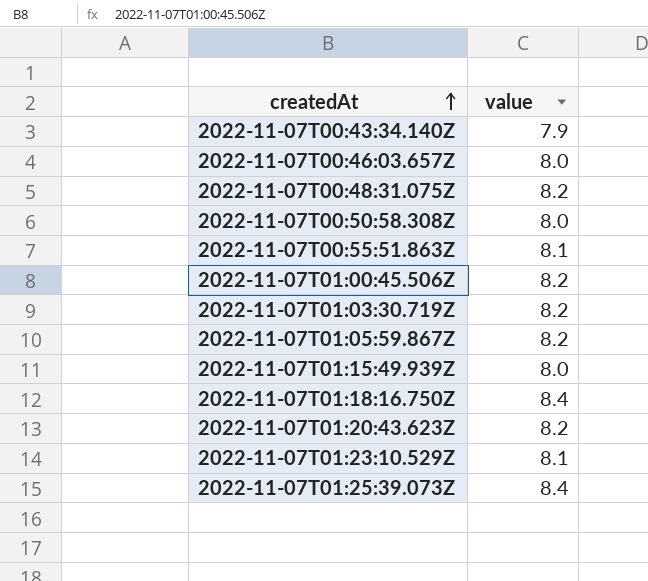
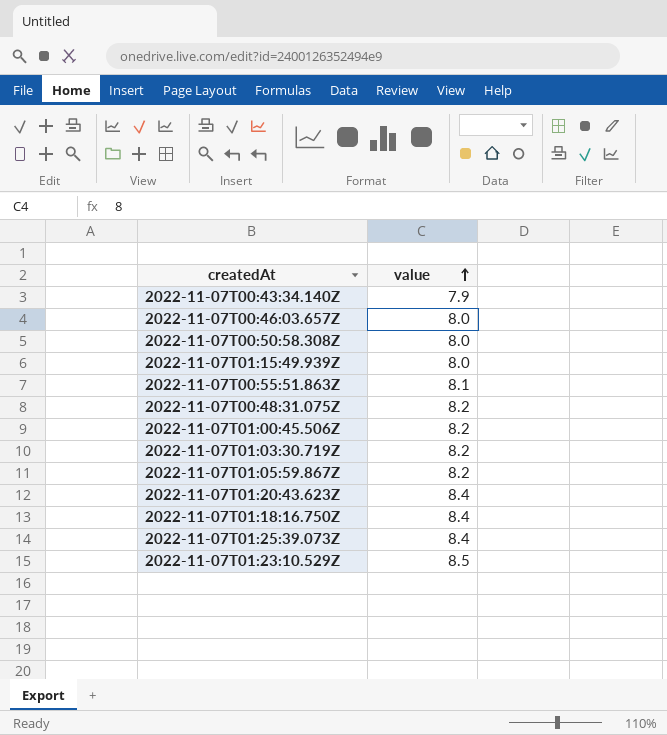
row order: createdAt ascending -> value ascending
2022-11-07T01:20:43.623Z | value: 8.2 -> 8.4
2022-11-07T01:23:10.529Z | value: 8.1 -> 8.5

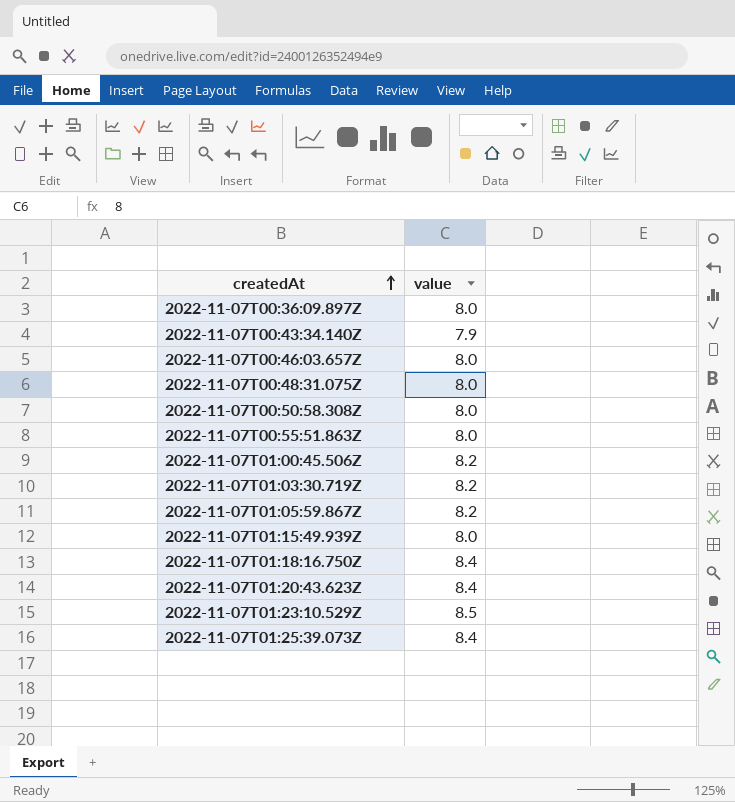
row order: value ascending -> createdAt ascending
row 2022-11-07T00:36:09.897Z: none -> 8.0
2022-11-07T00:48:31.075Z | value: 8.2 -> 8.0
2022-11-07T00:55:51.863Z | value: 8.1 -> 8.0

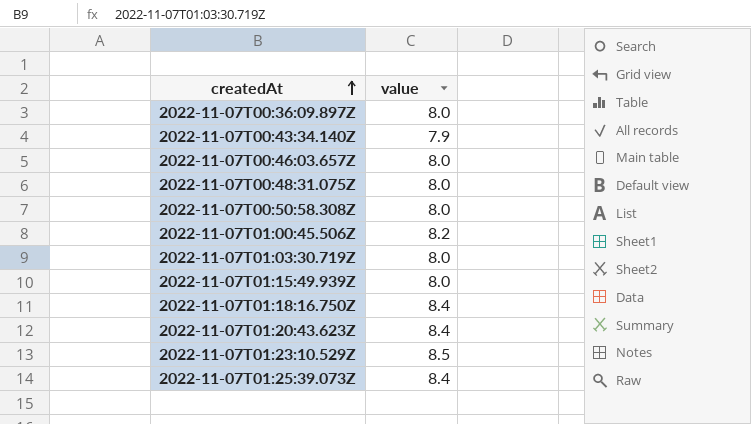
row 2022-11-07T00:55:51.863Z: 8.0 -> none
row 2022-11-07T01:05:59.867Z: 8.2 -> none
2022-11-07T01:03:30.719Z | value: 8.2 -> 8.0

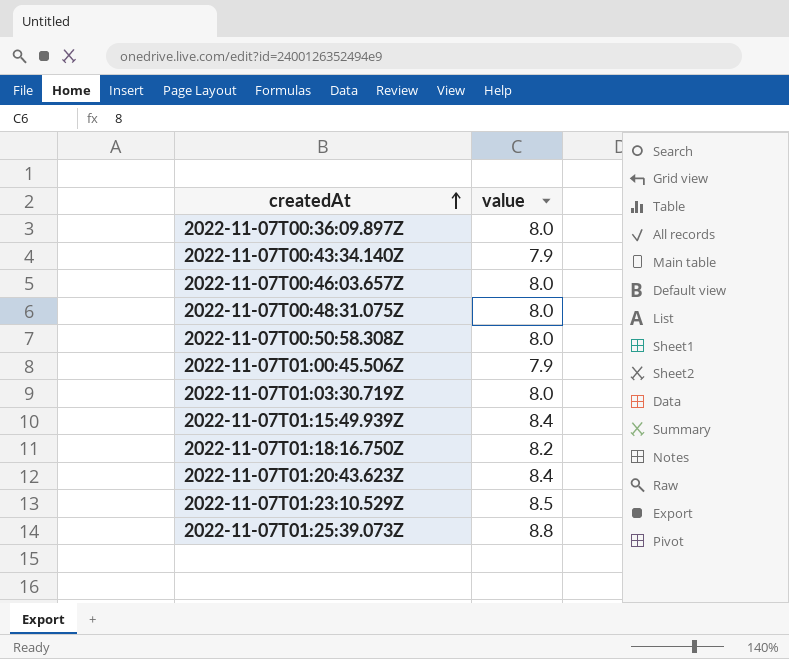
2022-11-07T01:00:45.506Z | value: 8.2 -> 7.9
2022-11-07T01:15:49.939Z | value: 8.0 -> 8.4
2022-11-07T01:18:16.750Z | value: 8.4 -> 8.2
2022-11-07T01:25:39.073Z | value: 8.4 -> 8.8

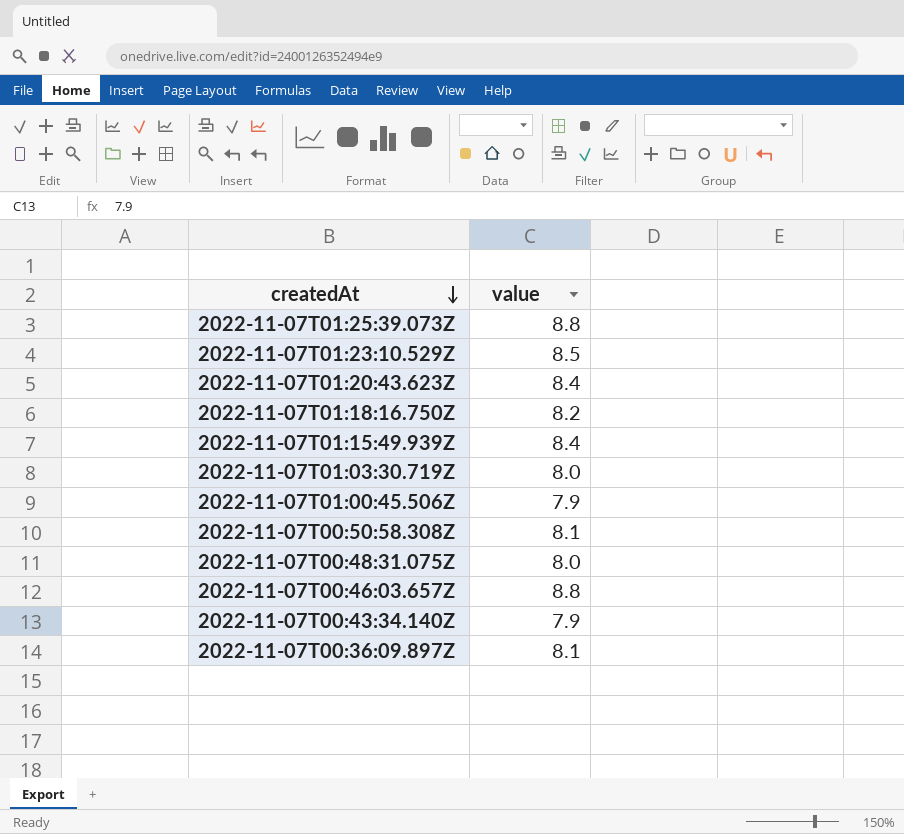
row order: createdAt ascending -> createdAt descending
2022-11-07T00:50:58.308Z | value: 8.0 -> 8.1
2022-11-07T00:46:03.657Z | value: 8.0 -> 8.8
2022-11-07T00:36:09.897Z | value: 8.0 -> 8.1

